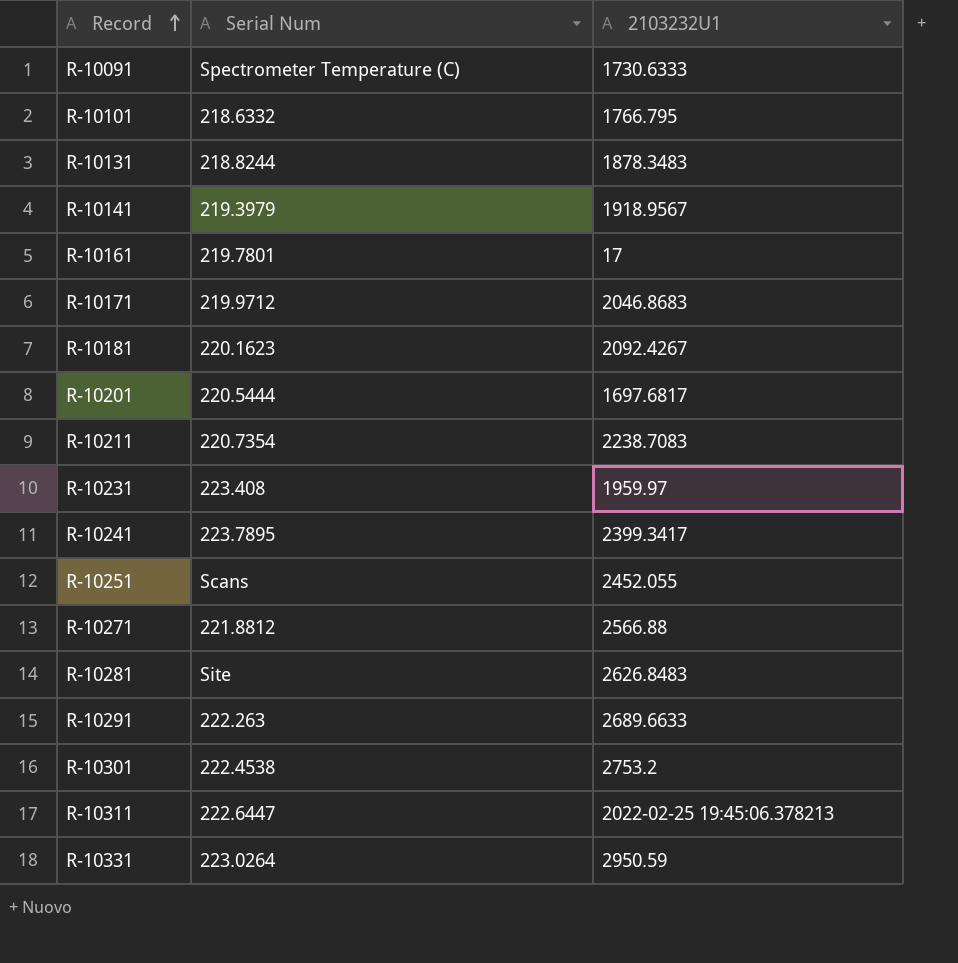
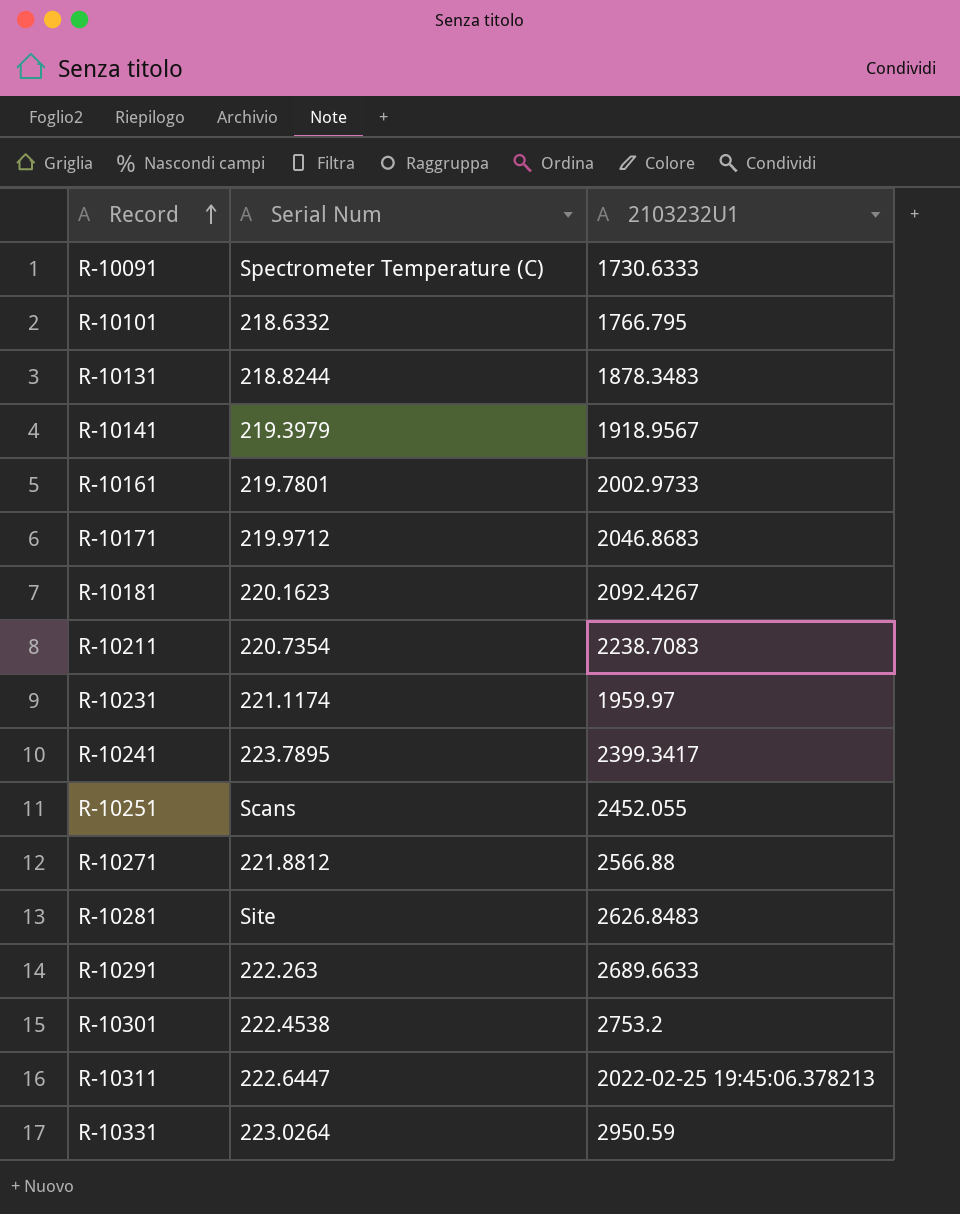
row R-10201: 220.5444 | 1697.6817 -> none
R-10161 | 2103232U1: 17 -> 2002.9733
R-10231 | Serial Num: 223.408 -> 221.1174

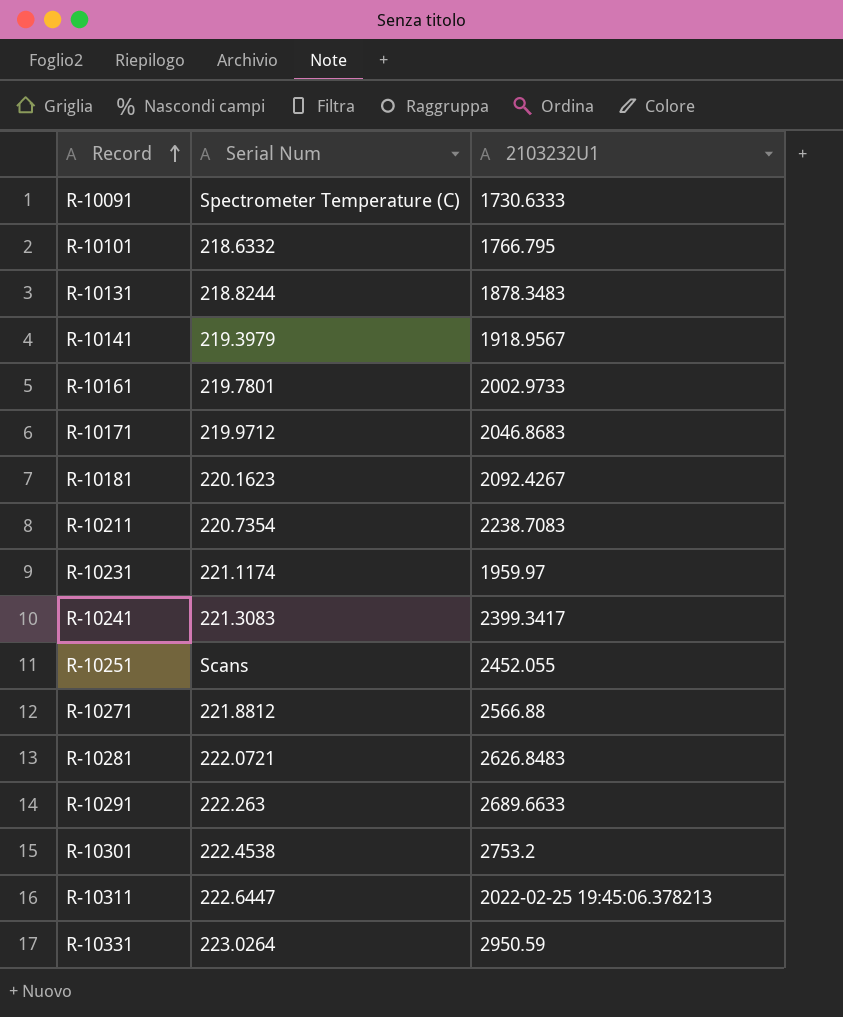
R-10241 | Serial Num: 223.7895 -> 221.3083
R-10281 | Serial Num: Site -> 222.0721

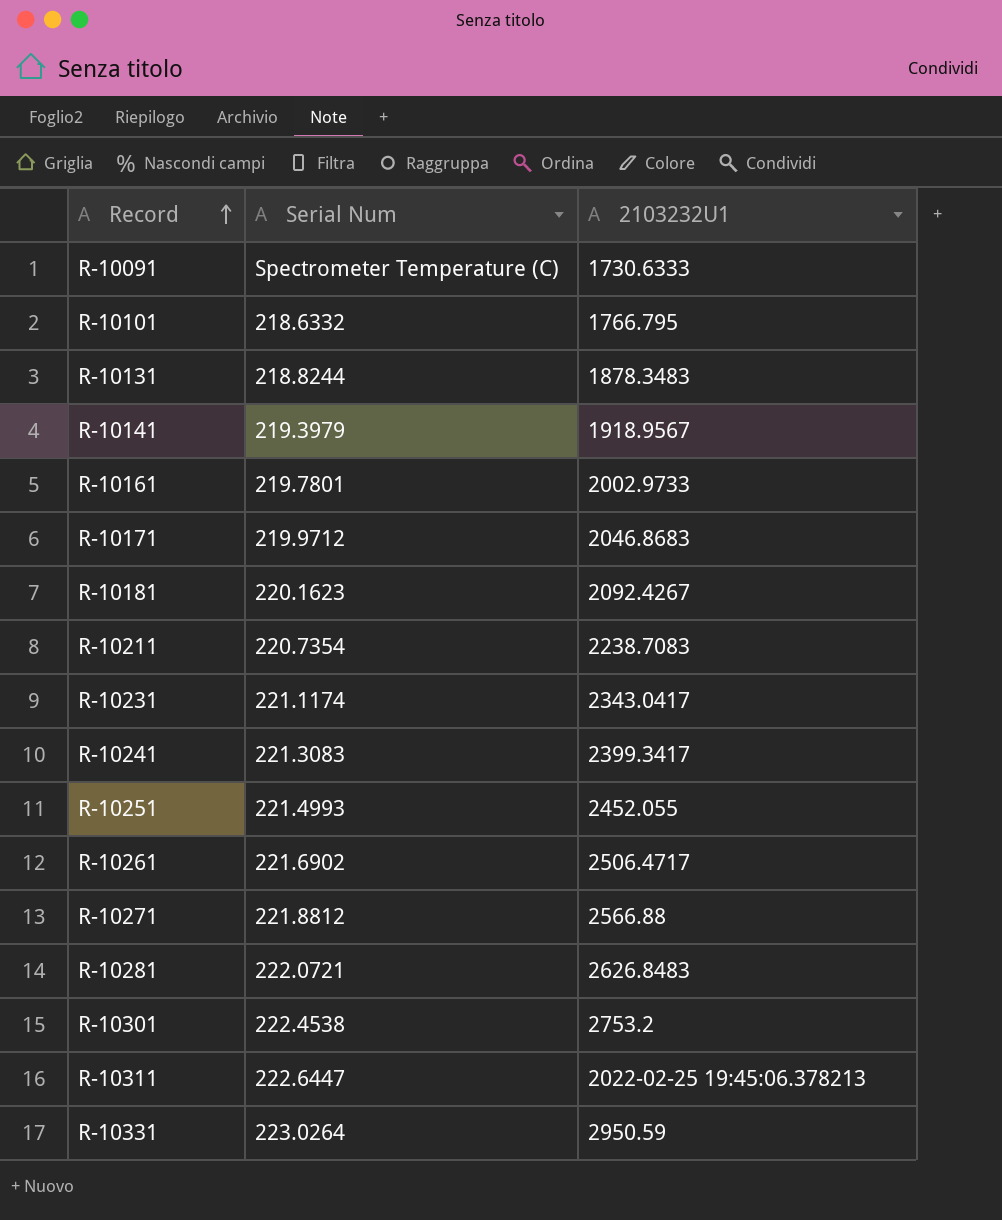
row R-10291: 222.263 | 2689.6633 -> none
R-10231 | 2103232U1: 1959.97 -> 2343.0417
R-10251 | Serial Num: Scans -> 221.4993
row R-10261: none -> 221.6902 | 2506.4717

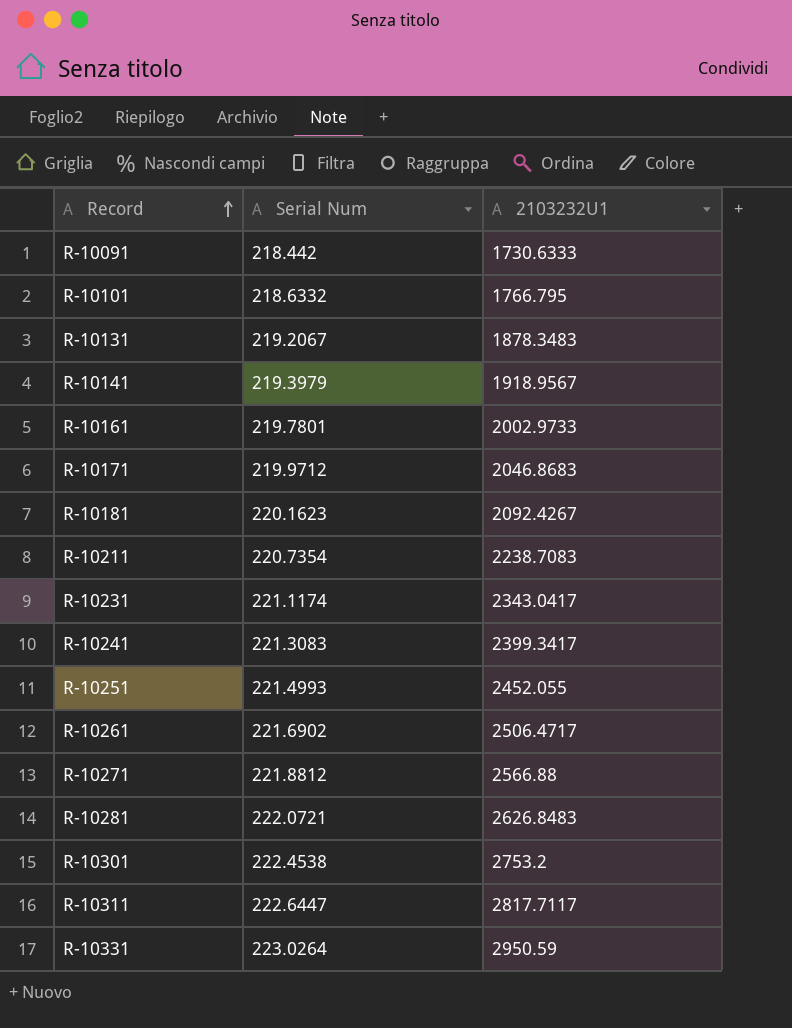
R-10091 | Serial Num: Spectrometer Temperature (C) -> 218.442
R-10131 | Serial Num: 218.8244 -> 219.2067
R-10311 | 2103232U1: 2022-02-25 19:45:06.378213 -> 2817.7117

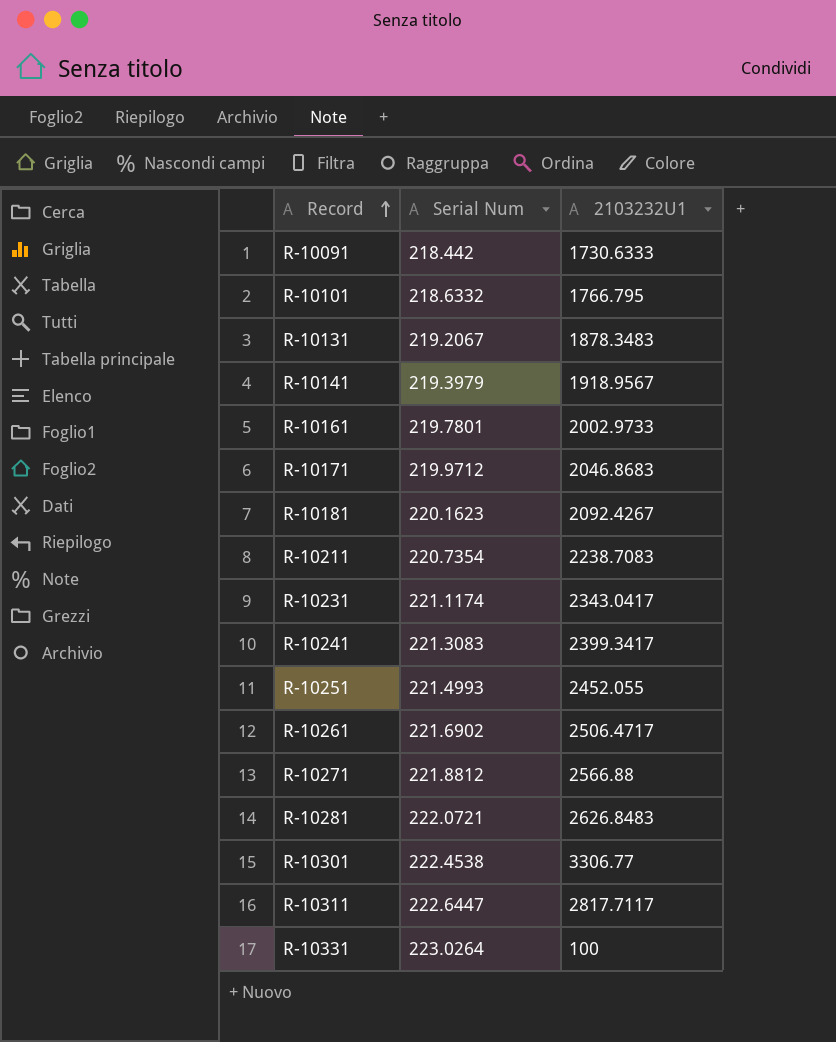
R-10301 | 2103232U1: 2753.2 -> 3306.77
R-10331 | 2103232U1: 2950.59 -> 100

